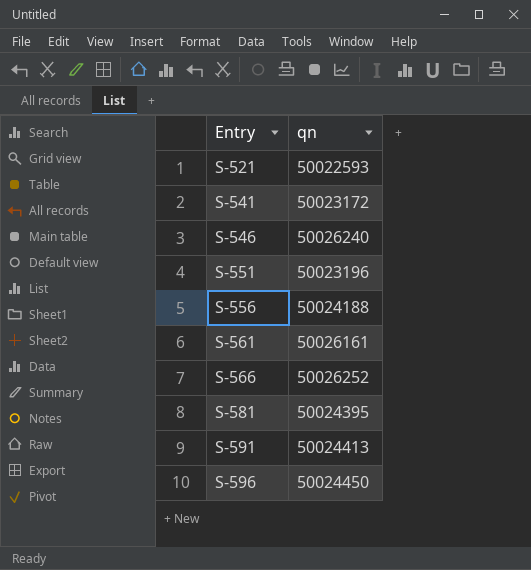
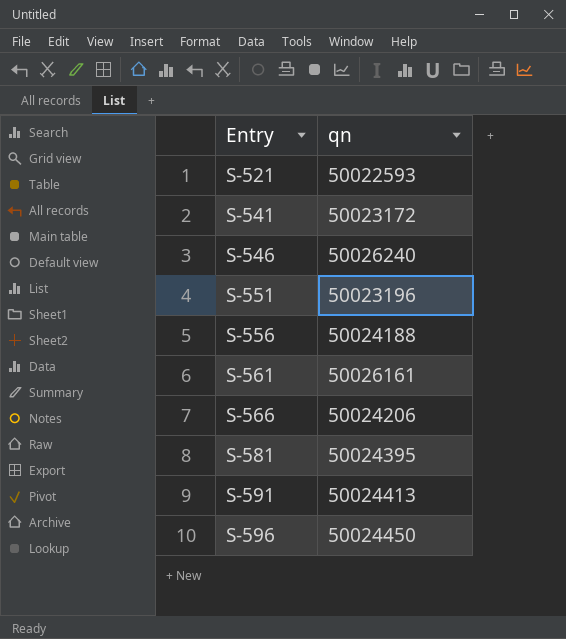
S-566 | qn: 50026252 -> 50024206

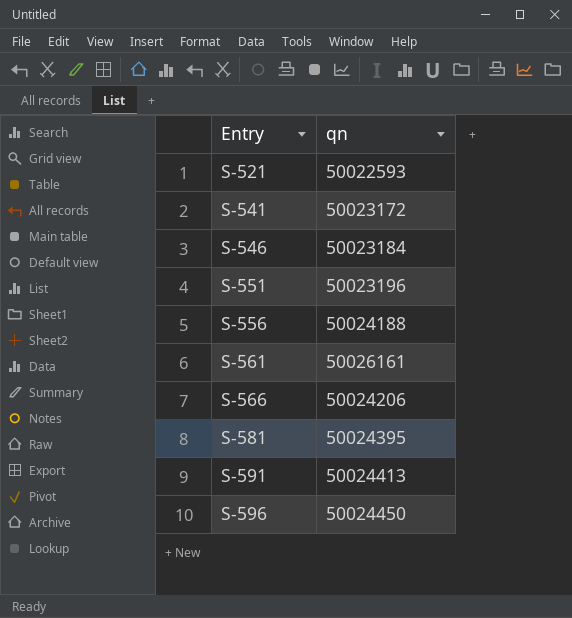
S-546 | qn: 50026240 -> 50023184

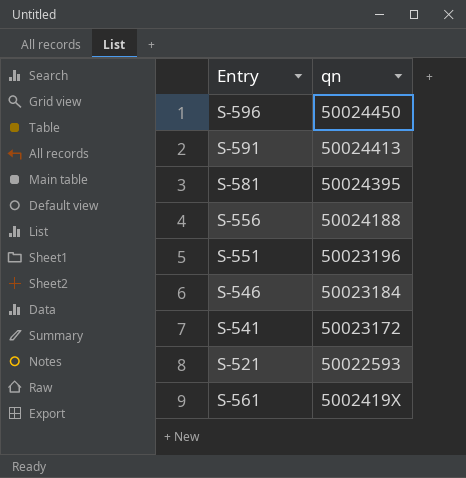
row order: Entry ascending -> qn descending
row S-566: 50024206 -> none
S-561 | qn: 50026161 -> 5002419X

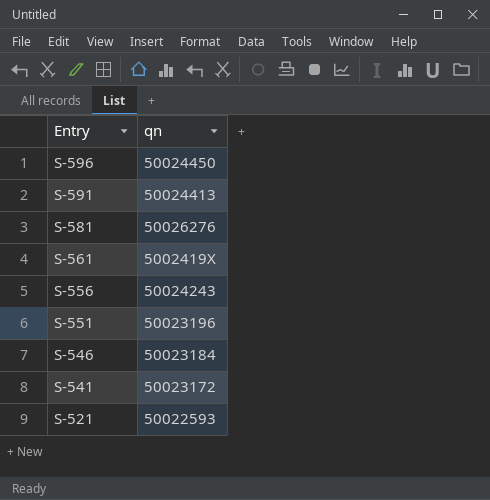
row order: qn descending -> Entry descending
S-581 | qn: 50024395 -> 50026276
S-556 | qn: 50024188 -> 50024243

